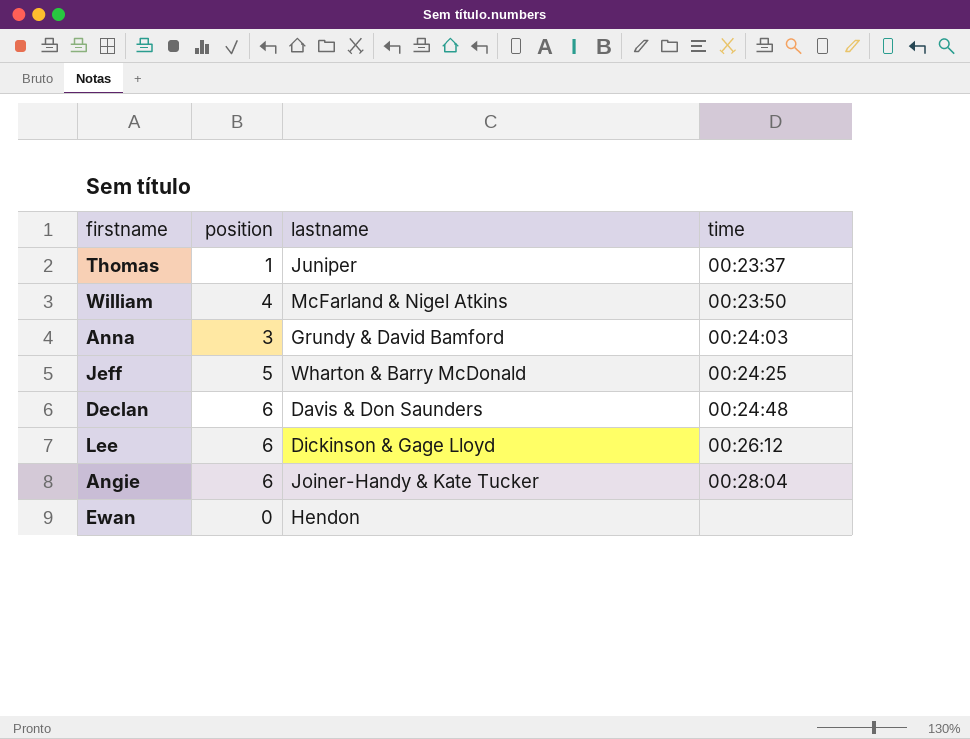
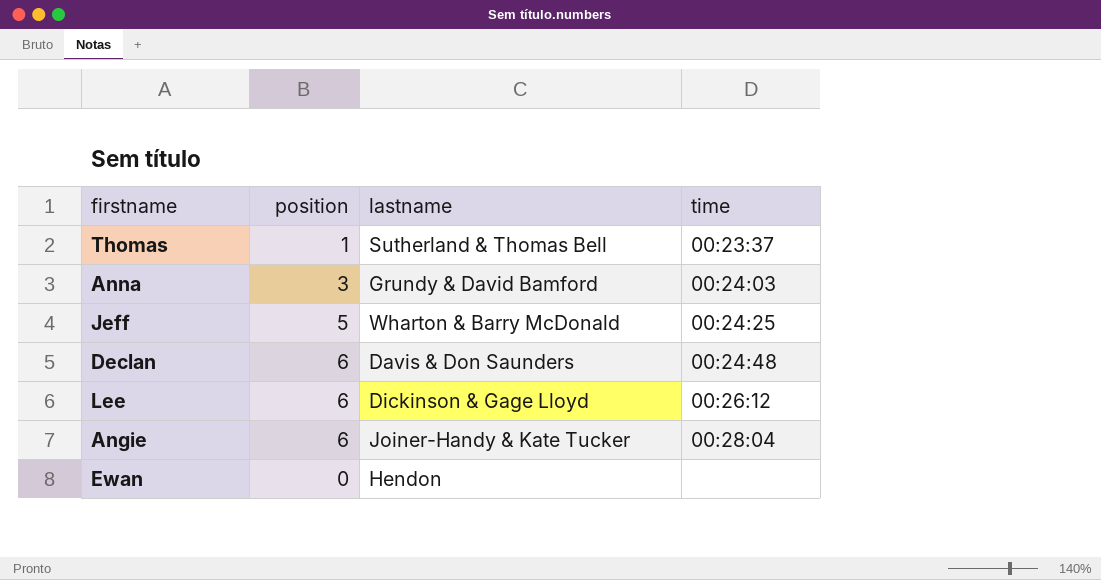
row William: 4 | McFarland & Nigel Atkins | 00:23:50 -> none
Thomas | lastname: Juniper -> Sutherland & Thomas Bell

